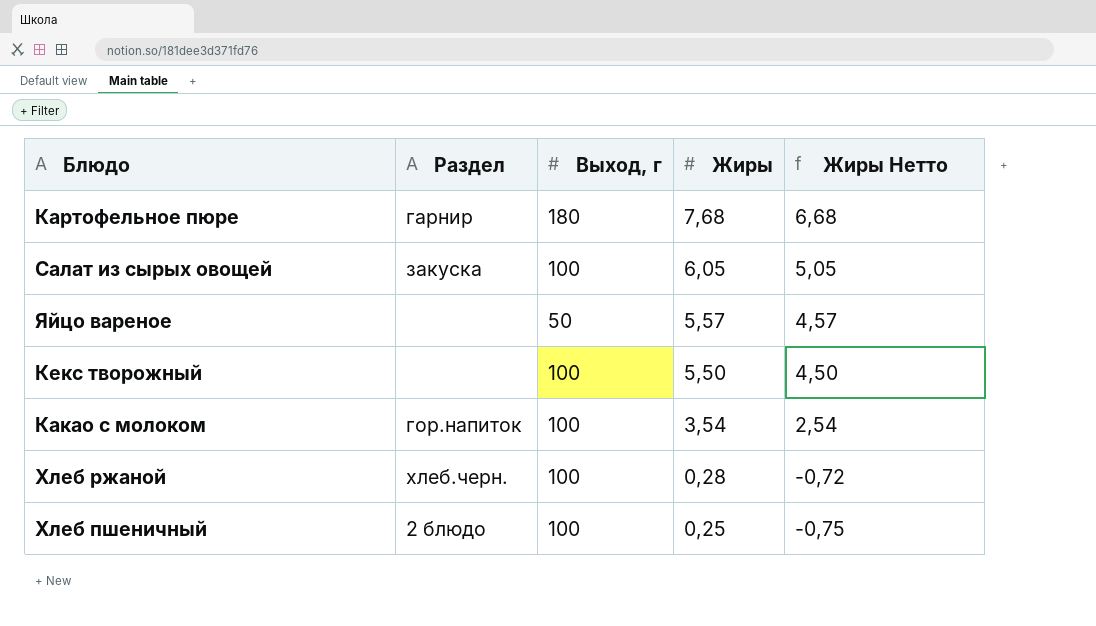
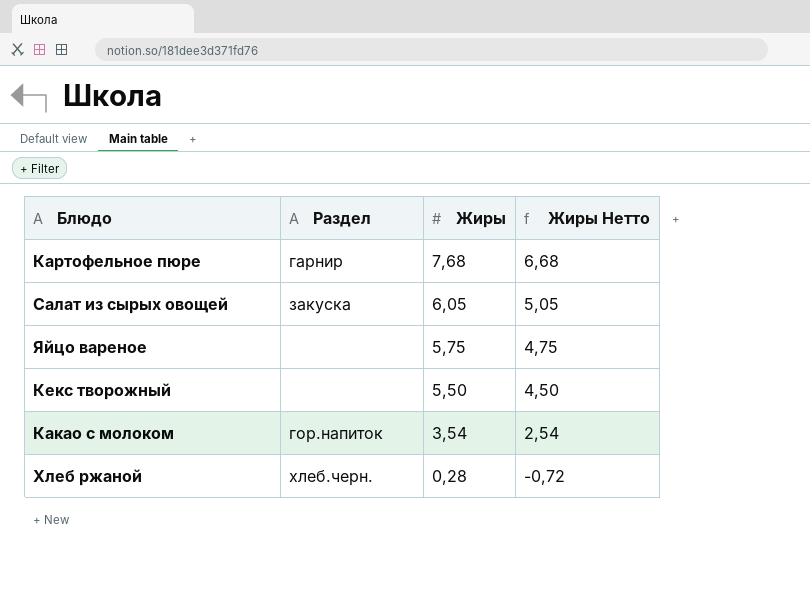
column Выход, г | position: 3 -> none
row Хлеб пшеничный: 2 блюдо | 100 | 0,25 | -0,75 -> none
Яйцо вареное | Жиры: 5,57 -> 5,75
Яйцо вареное | Жиры Нетто: 4,57 -> 4,75

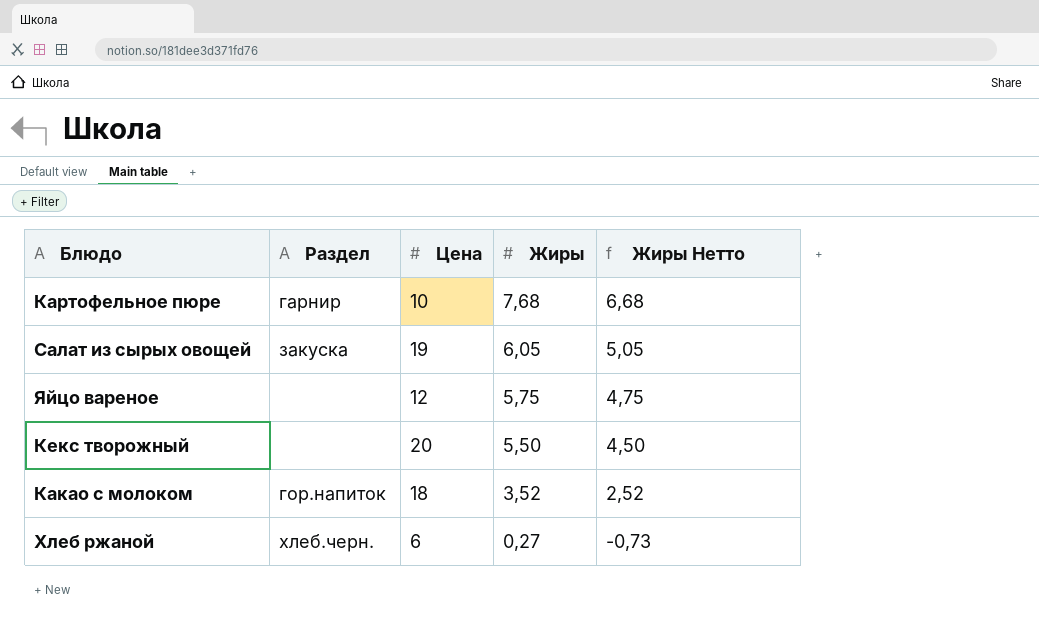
column Цена | position: none -> 3
Какао с молоком | Жиры: 3,54 -> 3,52
Какао с молоком | Жиры Нетто: 2,54 -> 2,52
Хлеб ржаной | Жиры: 0,28 -> 0,27
Хлеб ржаной | Жиры Нетто: -0,72 -> -0,73

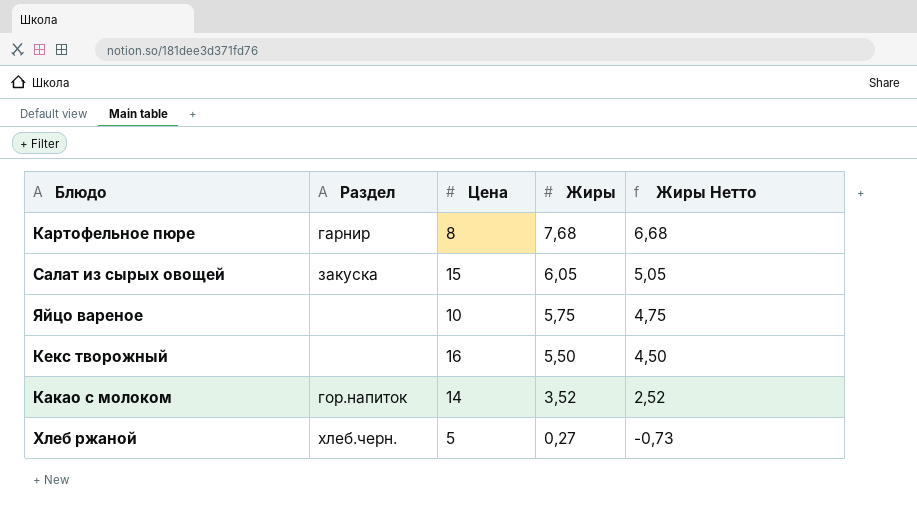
Картофельное пюре | Цена: 10 -> 8
Салат из сырых овощей | Цена: 19 -> 15
Яйцо вареное | Цена: 12 -> 10
Кекс творожный | Цена: 20 -> 16
Какао с молоком | Цена: 18 -> 14
Хлеб ржаной | Цена: 6 -> 5

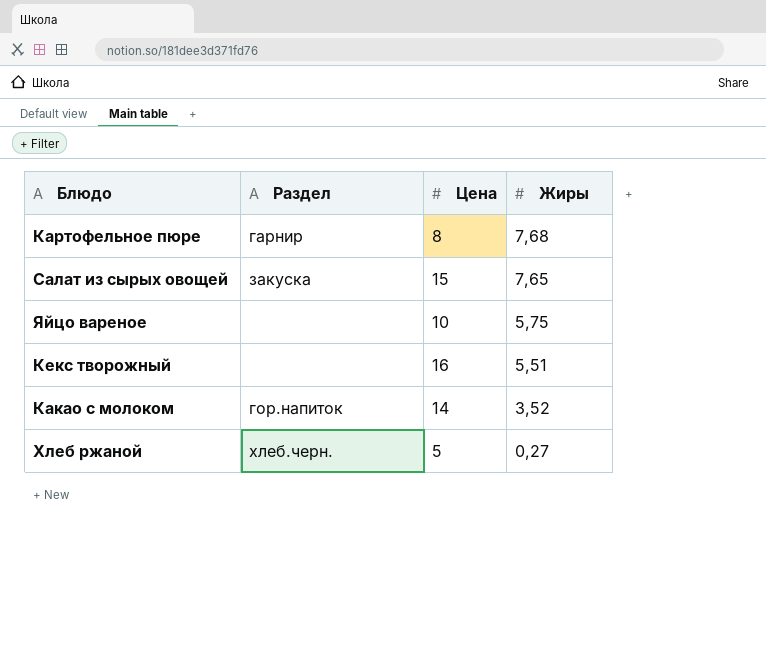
column Жиры Нетто | formula: [Жиры] - 1 -> none
Салат из сырых овощей | Жиры: 6,05 -> 7,65
Кекс творожный | Жиры: 5,50 -> 5,51

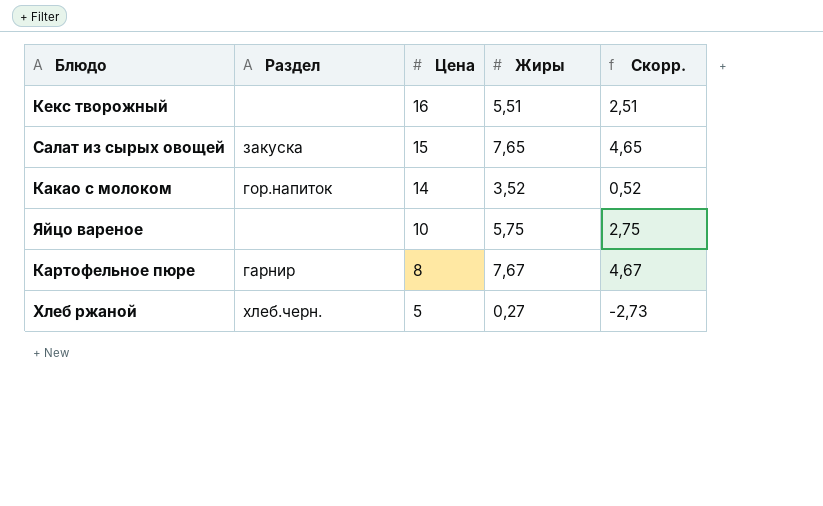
row order: Жиры descending -> Цена descending
column Скорр. | formula: none -> [Жиры] - 3
Картофельное пюре | Жиры: 7,68 -> 7,67

